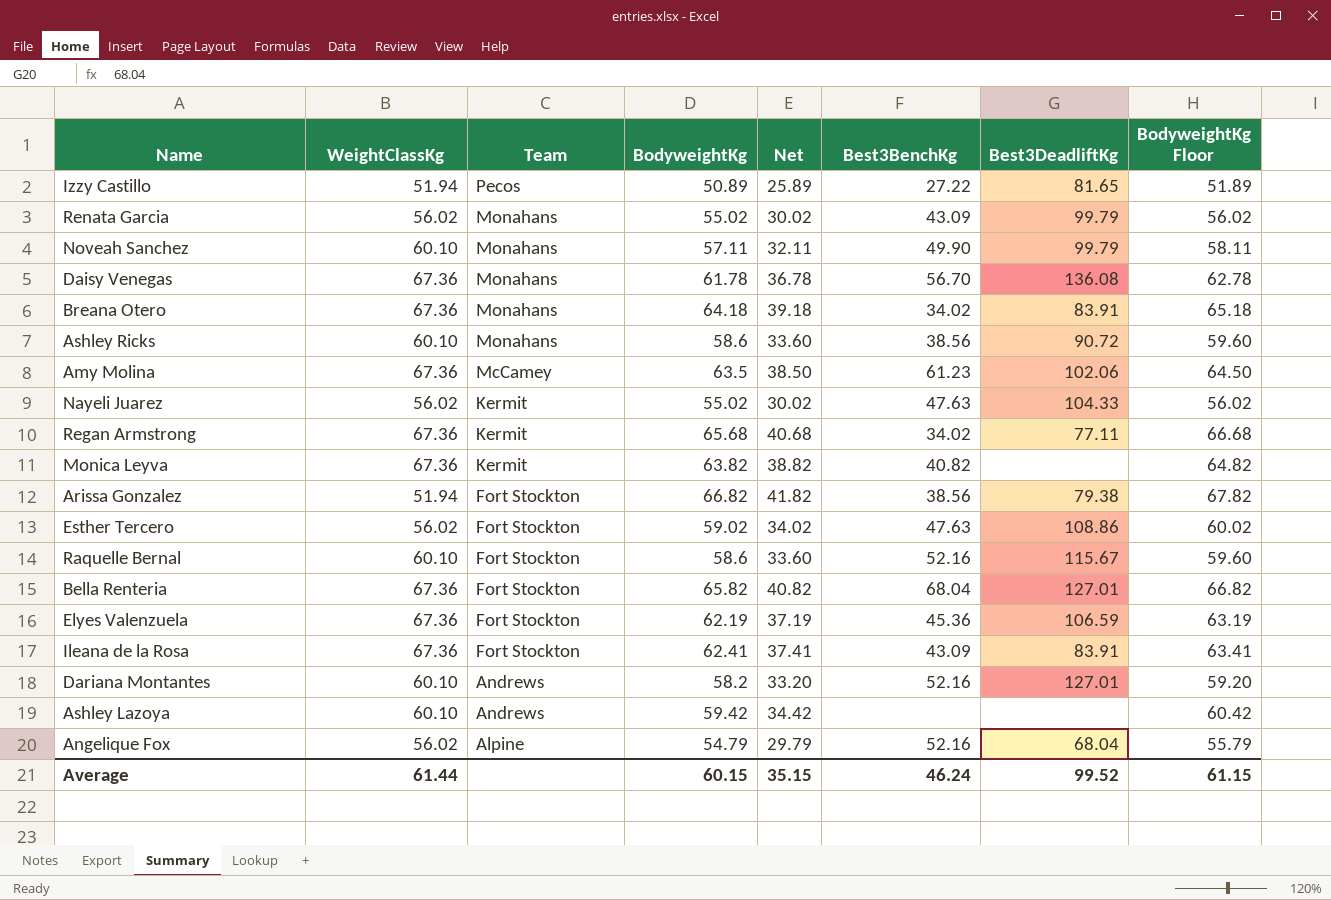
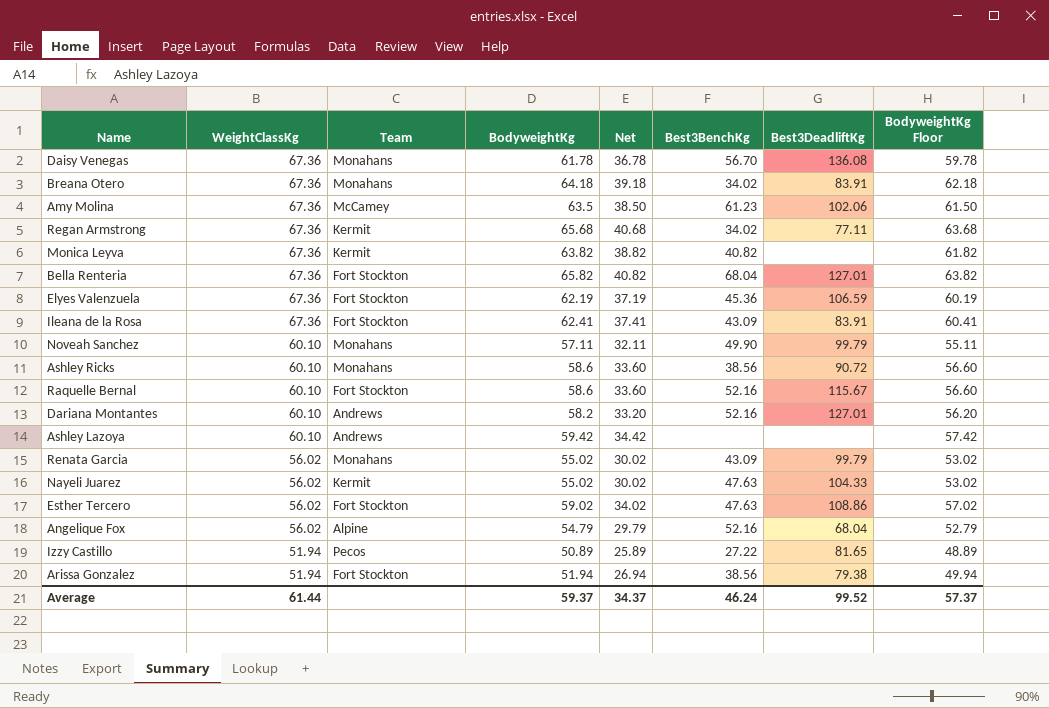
row order: Team descending -> WeightClassKg descending
column BodyweightKg Floor | formula: [BodyweightKg] + 1 -> [BodyweightKg] - 2
Arissa Gonzalez | BodyweightKg: 66.82 -> 51.94
Arissa Gonzalez | Net: 41.82 -> 26.94
Average | BodyweightKg: 60.15 -> 59.37
Average | Net: 35.15 -> 34.37
Average | BodyweightKg Floor: 61.15 -> 57.37

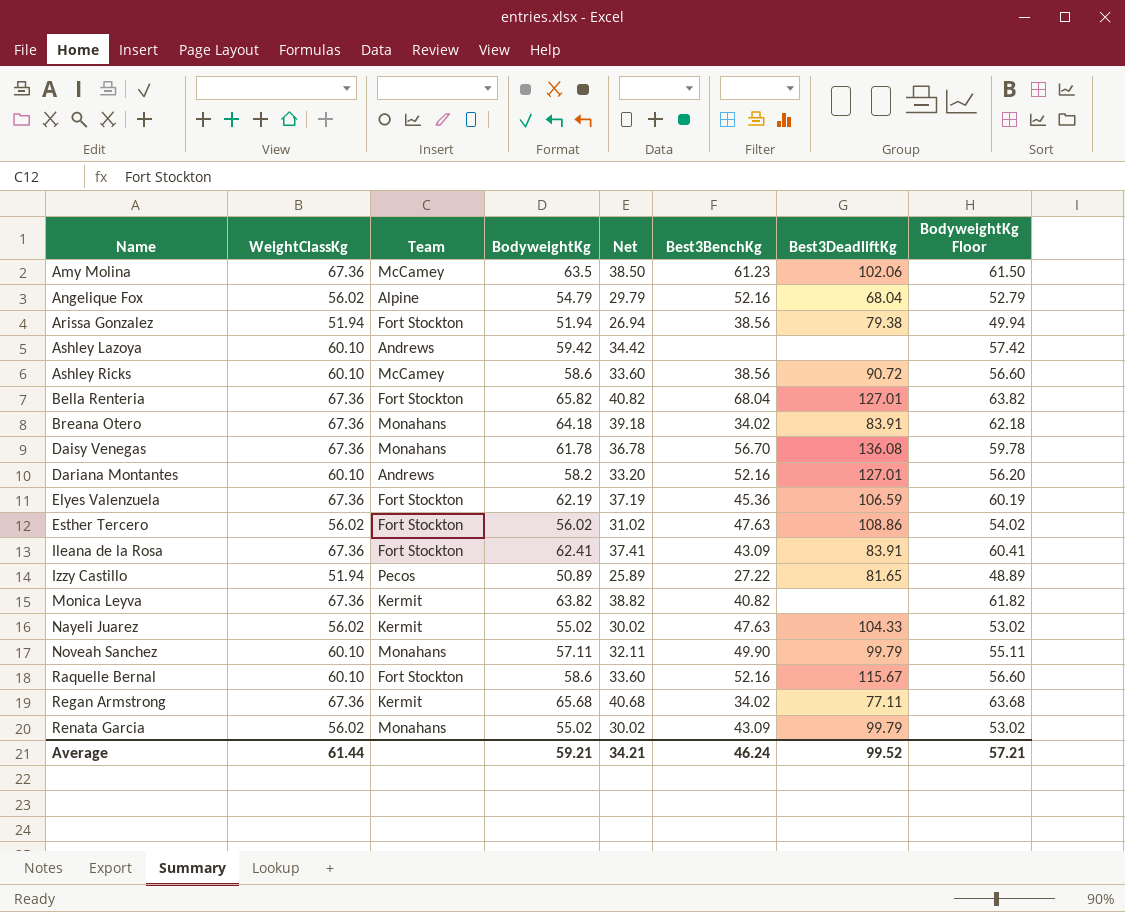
row order: WeightClassKg descending -> Name ascending
Ashley Ricks | Team: Monahans -> McCamey
Esther Tercero | BodyweightKg: 59.02 -> 56.02
Esther Tercero | Net: 34.02 -> 31.02
Esther Tercero | BodyweightKg Floor: 57.02 -> 54.02
Average | BodyweightKg: 59.37 -> 59.21
Average | Net: 34.37 -> 34.21
Average | BodyweightKg Floor: 57.37 -> 57.21

